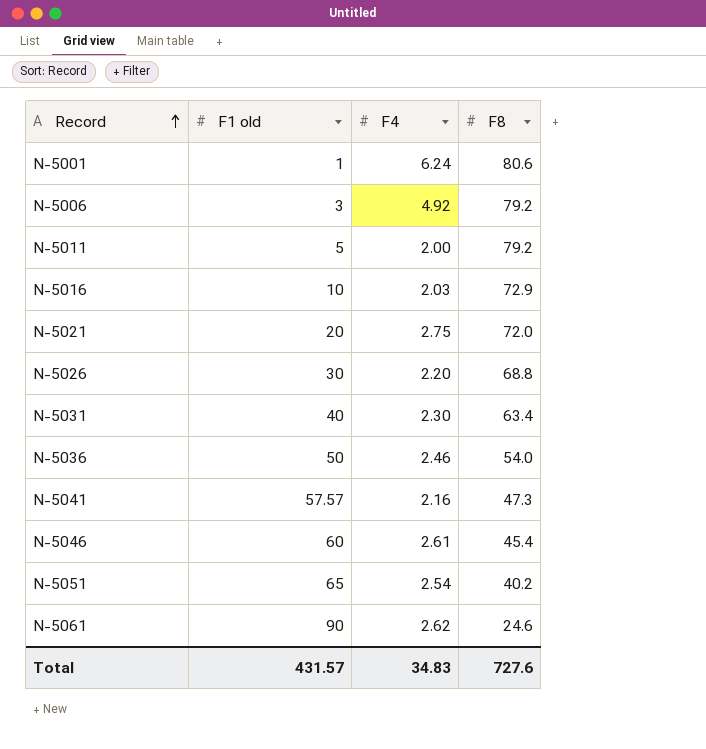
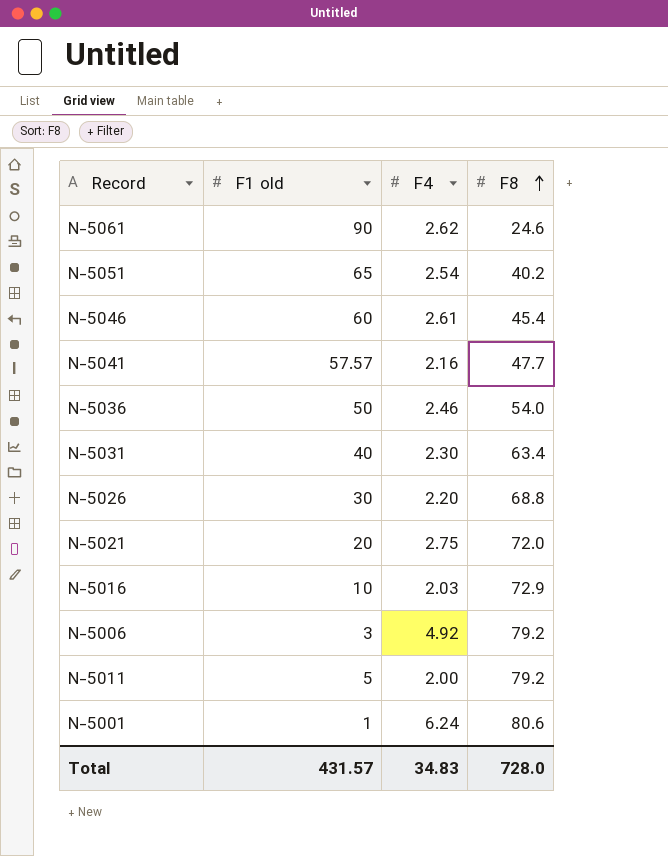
row order: Record ascending -> F8 ascending
N-5041 | F8: 47.3 -> 47.7
Total | F8: 727.6 -> 728.0

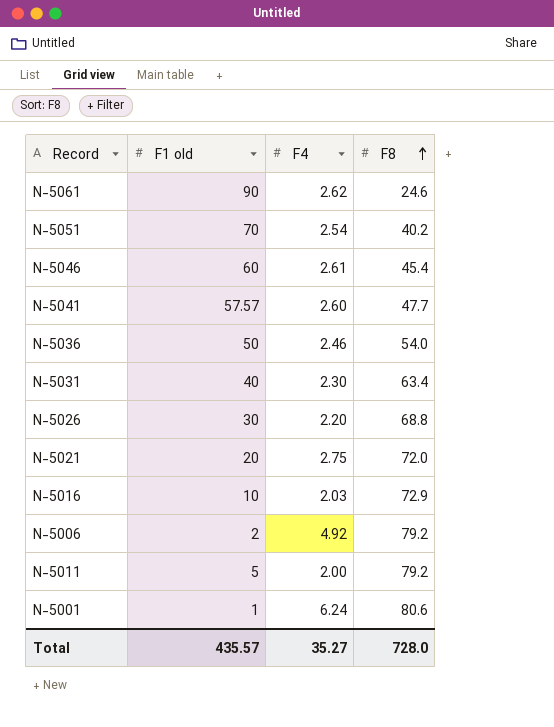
N-5051 | F1 old: 65 -> 70
N-5041 | F4: 2.16 -> 2.60
N-5006 | F1 old: 3 -> 2
Total | F1 old: 431.57 -> 435.57
Total | F4: 34.83 -> 35.27

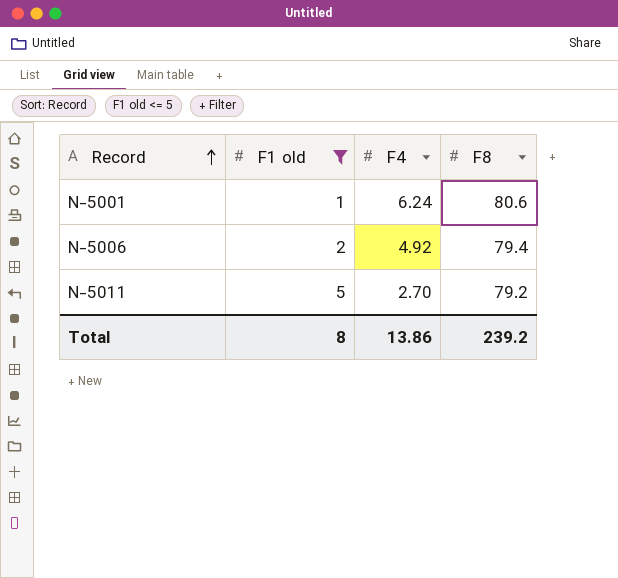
filter: none -> F1 old <= 5
row order: F8 ascending -> Record ascending
N-5006 | F8: 79.2 -> 79.4
N-5011 | F4: 2.00 -> 2.70
Total | F1 old: 435.57 -> 8
Total | F4: 35.27 -> 13.86
Total | F8: 728.0 -> 239.2

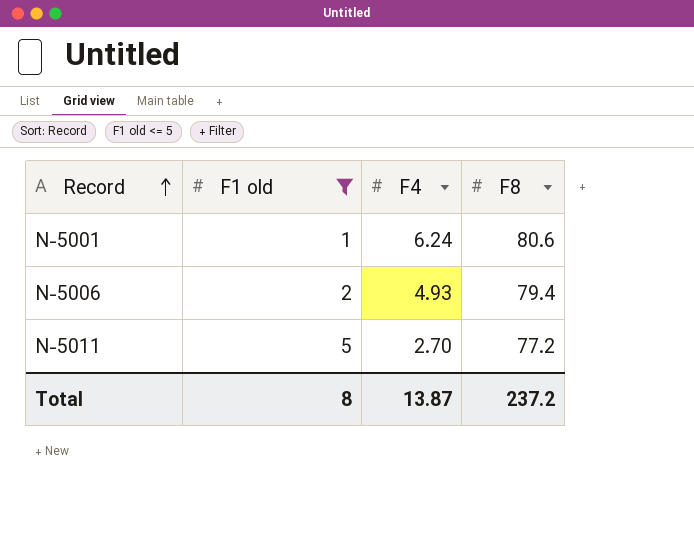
N-5006 | F4: 4.92 -> 4.93
N-5011 | F8: 79.2 -> 77.2
Total | F4: 13.86 -> 13.87
Total | F8: 239.2 -> 237.2

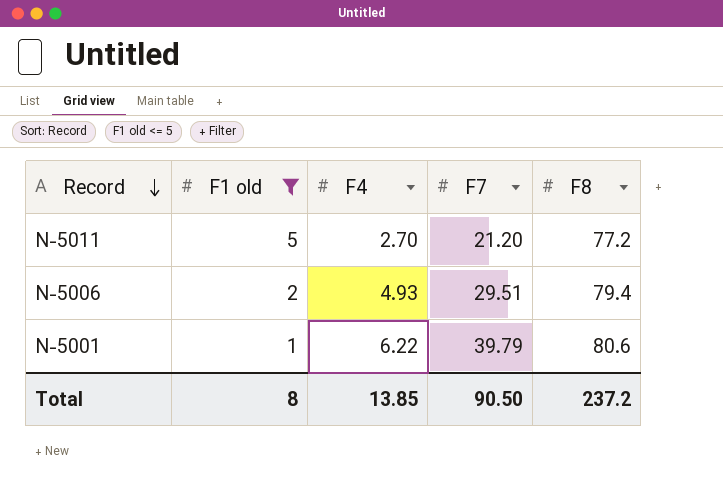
row order: Record ascending -> Record descending
column F7 | position: none -> 4
N-5001 | F4: 6.24 -> 6.22
Total | F4: 13.87 -> 13.85

